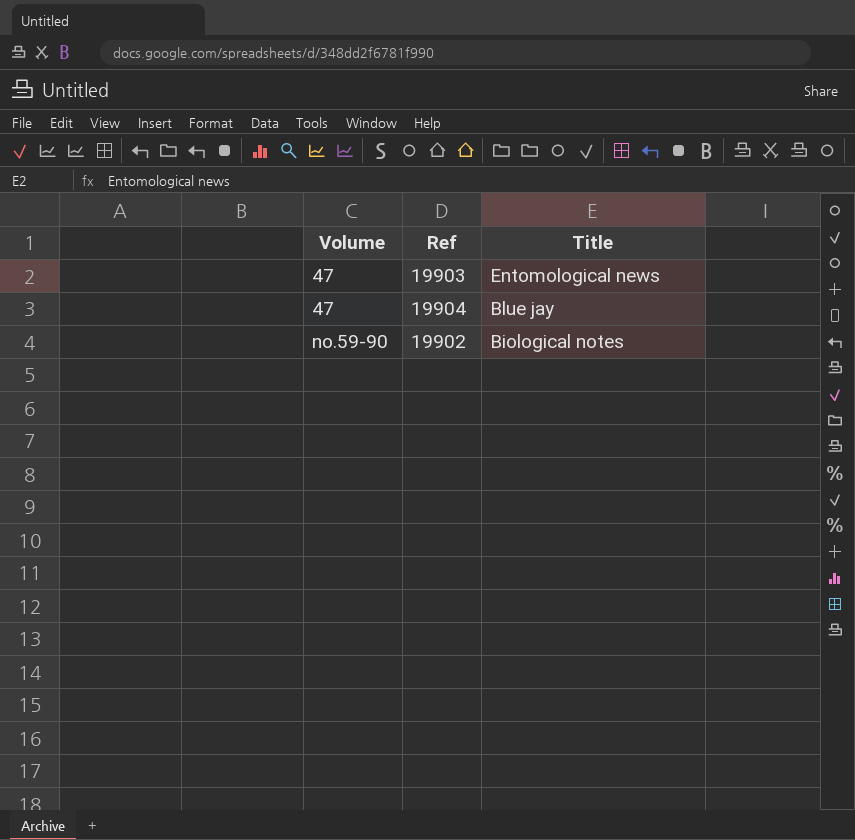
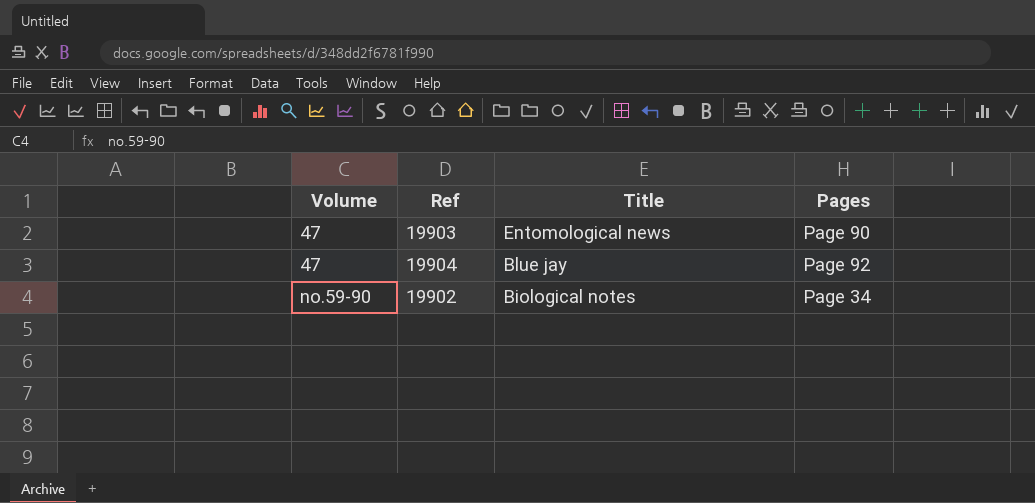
column Pages | position: none -> 4

